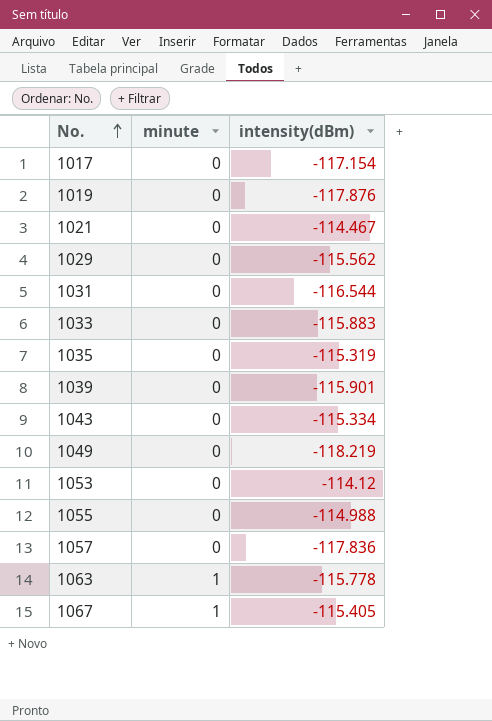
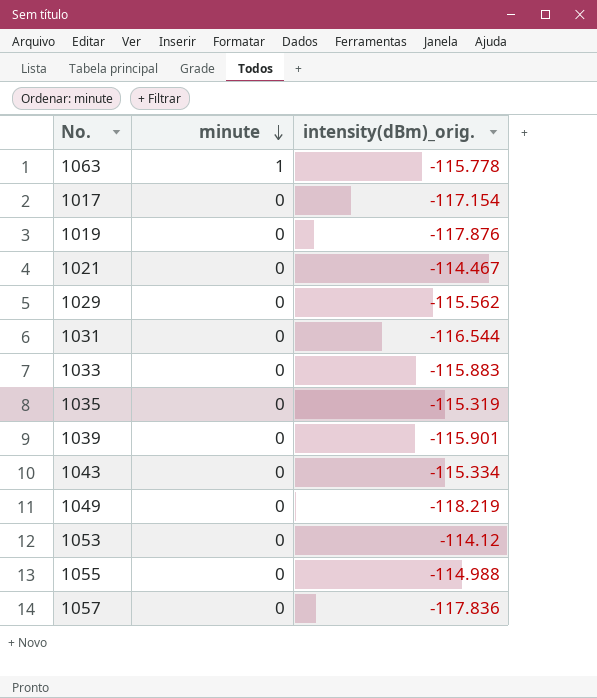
row order: No. ascending -> minute descending
column name: intensity(dBm) -> intensity(dBm)_orig.
row 1067: 1 | -115.405 -> none

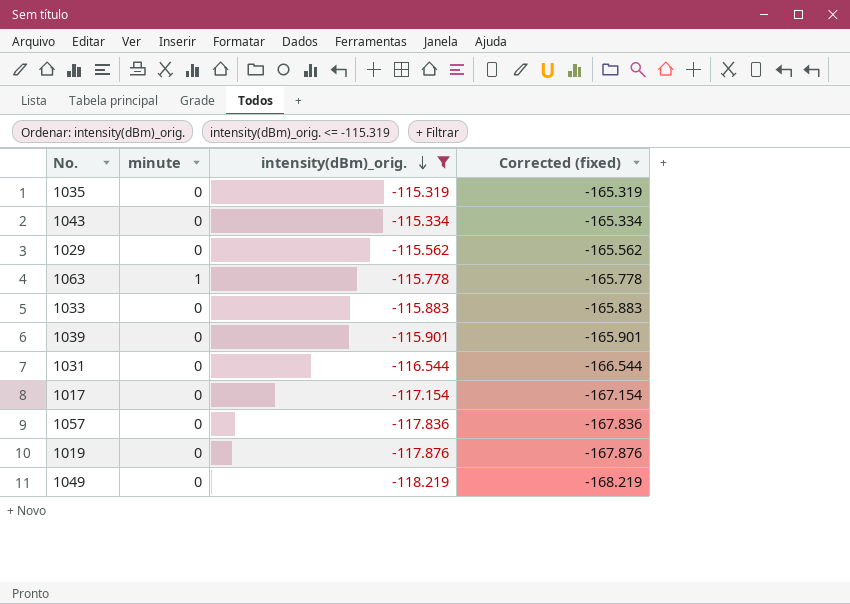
filter: none -> intensity(dBm)_orig. <= -115.319
row order: minute descending -> intensity(dBm)_orig. descending
column Corrected (fixed) | formula: none -> [intensity(dBm)_orig.] - 50

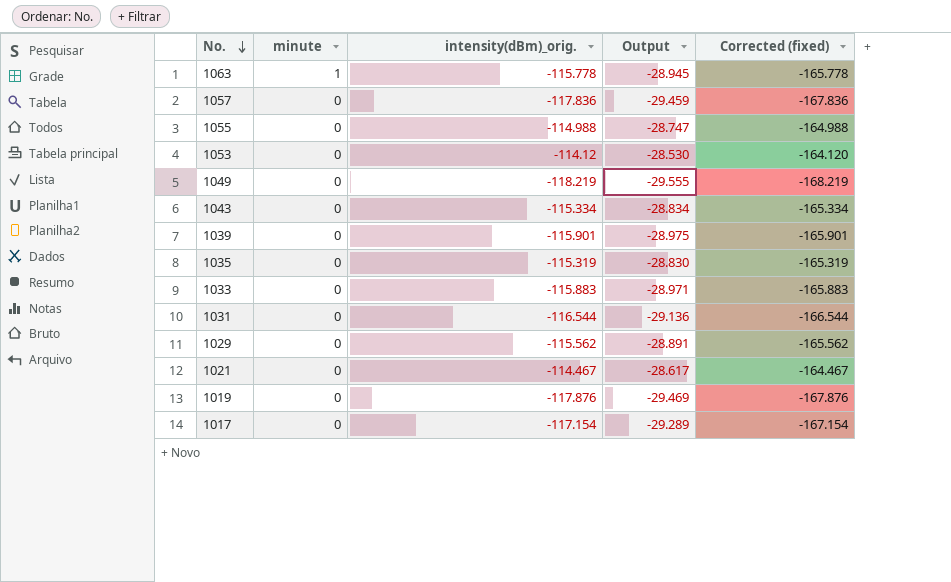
filter: intensity(dBm)_orig. <= -115.319 -> none
row order: intensity(dBm)_orig. descending -> No. descending
column Output | formula: none -> [intensity(dBm)_orig.] * 0.25

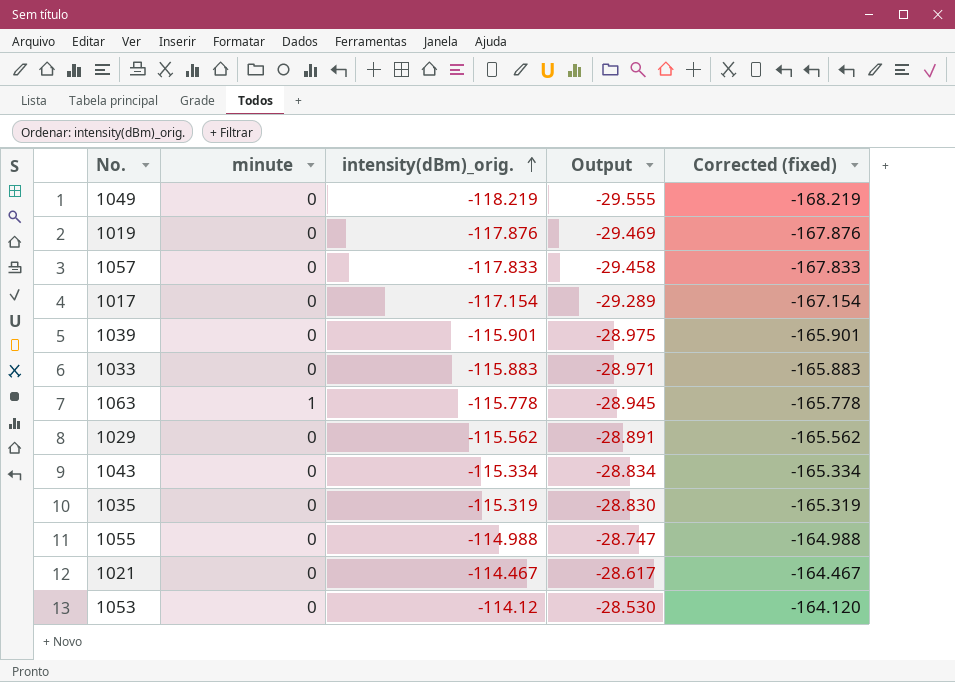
row order: No. descending -> intensity(dBm)_orig. ascending
row 1031: 0 | -116.544 | -29.136 | -166.544 -> none
1057 | intensity(dBm)_orig.: -117.836 -> -117.833
1057 | Output: -29.459 -> -29.458
1057 | Corrected (fixed): -167.836 -> -167.833

